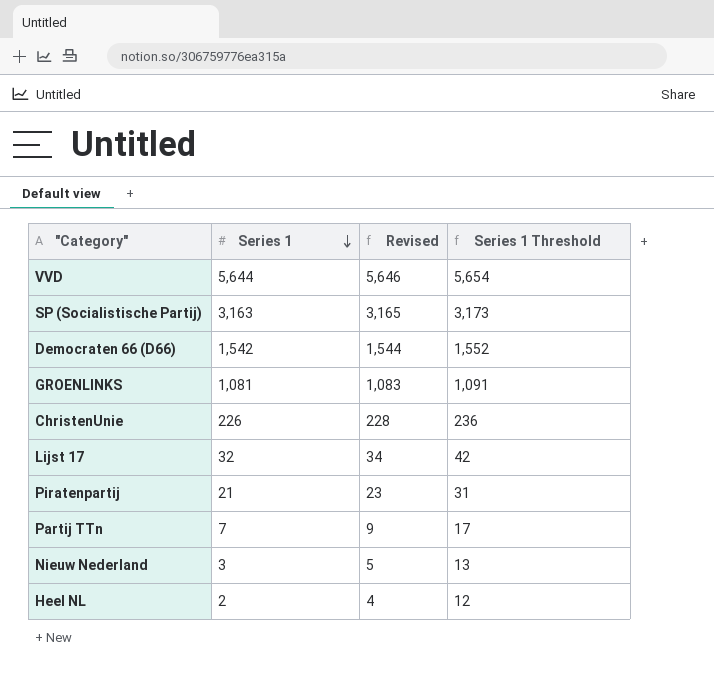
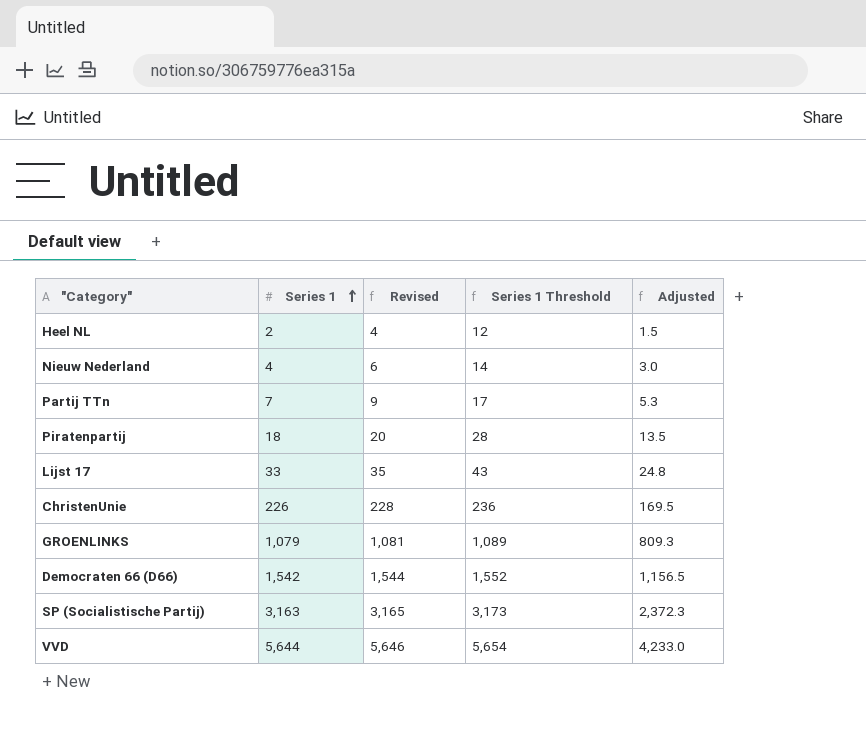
row order: Series 1 descending -> Series 1 ascending
column Adjusted | formula: none -> [Series 1] * 0.75
Nieuw Nederland | Series 1: 3 -> 4
Nieuw Nederland | Revised: 5 -> 6
Nieuw Nederland | Series 1 Threshold: 13 -> 14
Piratenpartij | Series 1: 21 -> 18
Piratenpartij | Revised: 23 -> 20
Piratenpartij | Series 1 Threshold: 31 -> 28
Lijst 17 | Series 1: 32 -> 33
Lijst 17 | Revised: 34 -> 35
Lijst 17 | Series 1 Threshold: 42 -> 43
GROENLINKS | Series 1: 1,081 -> 1,079
GROENLINKS | Revised: 1,083 -> 1,081
GROENLINKS | Series 1 Threshold: 1,091 -> 1,089

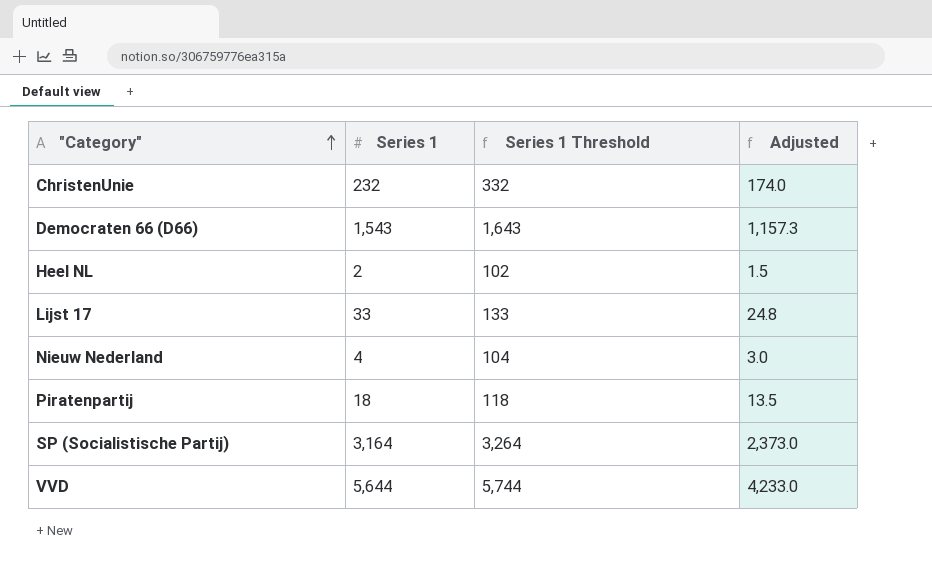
row order: Series 1 ascending -> "Category" ascending
column Revised | formula: [Series 1] + 2 -> none
column Series 1 Threshold | formula: [Series 1] + 10 -> [Series 1] + 100
row Partij TTn: 7 | 9 | 17 | 5.3 -> none
row GROENLINKS: 1,079 | 1,081 | 1,089 | 809.3 -> none
ChristenUnie | Series 1: 226 -> 232
ChristenUnie | Adjusted: 169.5 -> 174.0
Democraten 66 (D66) | Series 1: 1,542 -> 1,543
Democraten 66 (D66) | Adjusted: 1,156.5 -> 1,157.3
SP (Socialistische Partij) | Series 1: 3,163 -> 3,164
SP (Socialistische Partij) | Adjusted: 2,372.3 -> 2,373.0

